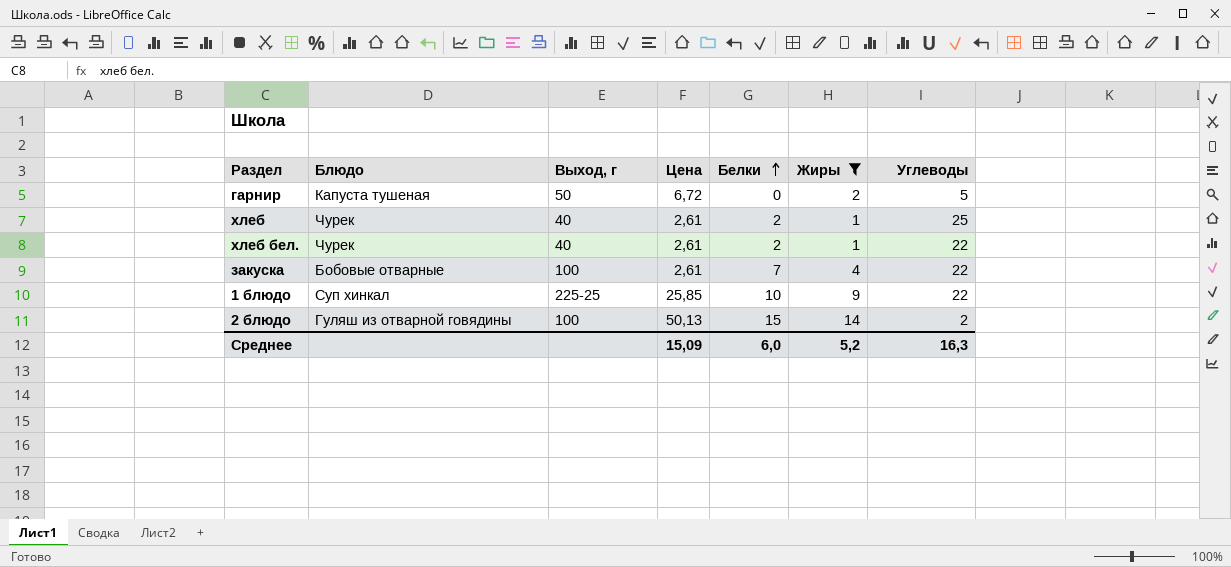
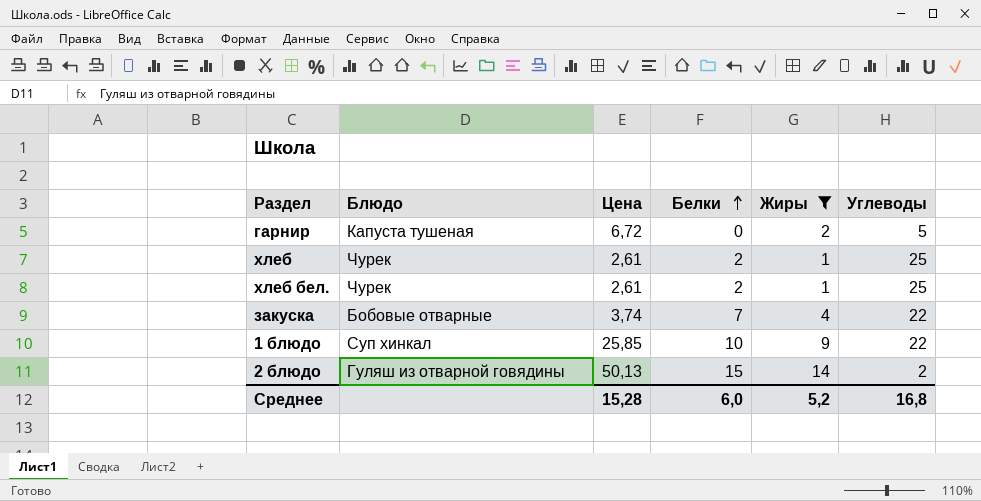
column Выход, г | position: 3 -> none
хлеб бел. | Углеводы: 22 -> 25
закуска | Цена: 2,61 -> 3,74
Среднее | Цена: 15,09 -> 15,28
Среднее | Углеводы: 16,3 -> 16,8

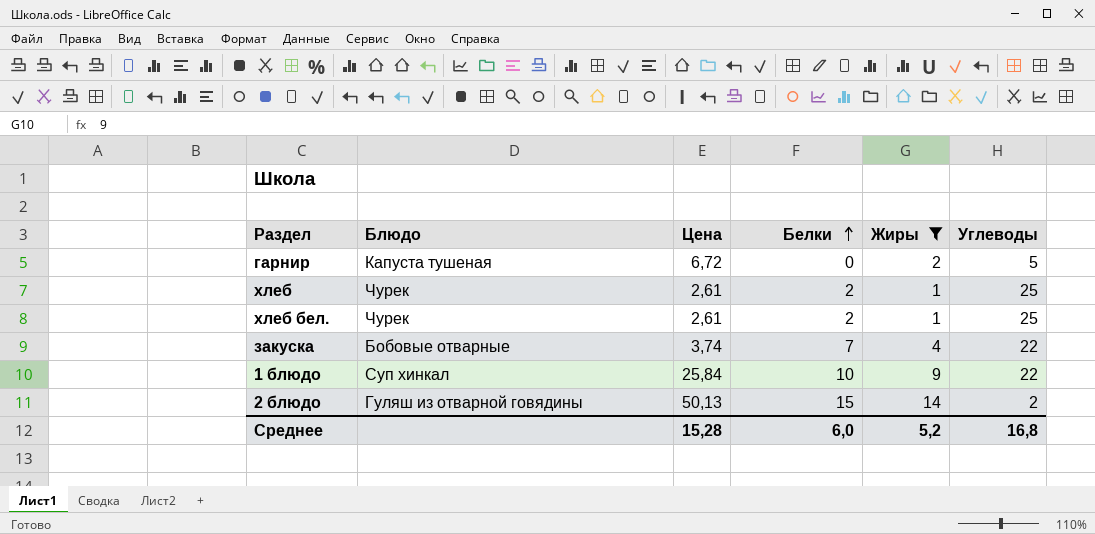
1 блюдо | Цена: 25,85 -> 25,84

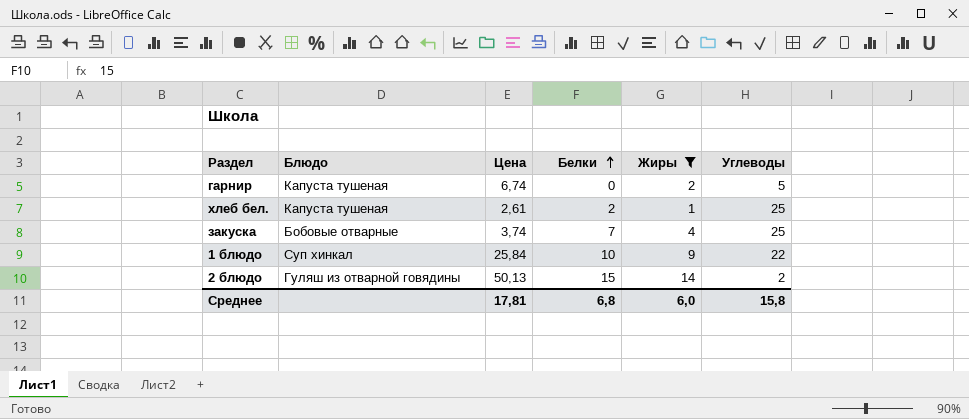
row хлеб: Чурек | 2,61 | 2 | 1 | 25 -> none
гарнир | Цена: 6,72 -> 6,74
хлеб бел. | Блюдо: Чурек -> Капуста тушеная
закуска | Углеводы: 22 -> 25
Среднее | Цена: 15,28 -> 17,81
Среднее | Белки: 6,0 -> 6,8
Среднее | Жиры: 5,2 -> 6,0
Среднее | Углеводы: 16,8 -> 15,8

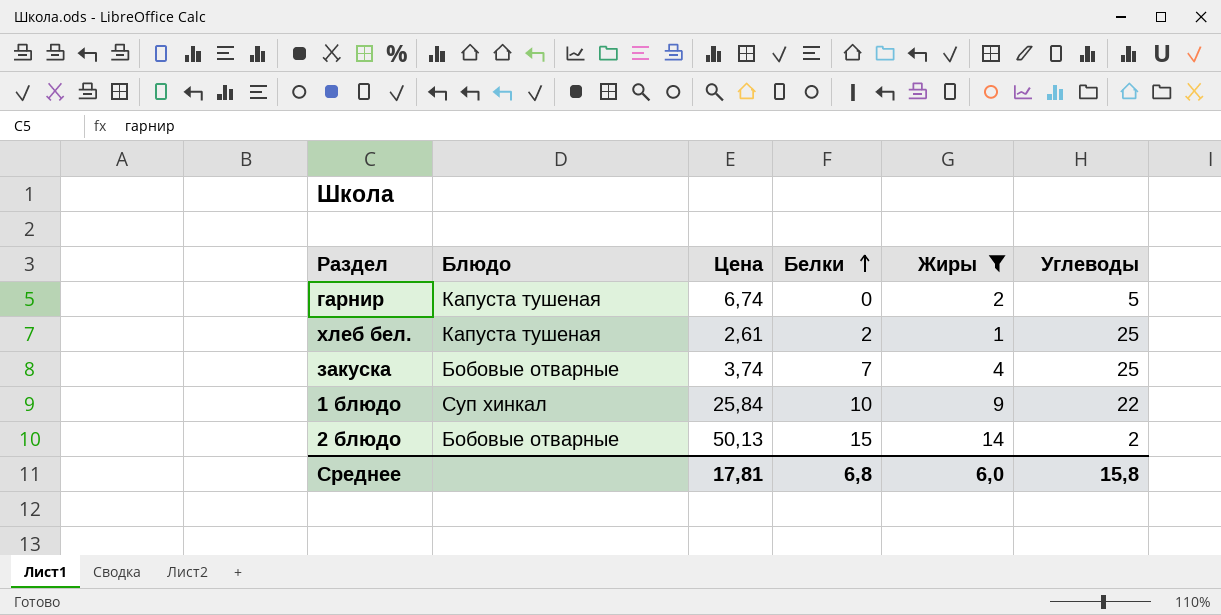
2 блюдо | Блюдо: Гуляш из отварной говядины -> Бобовые отварные

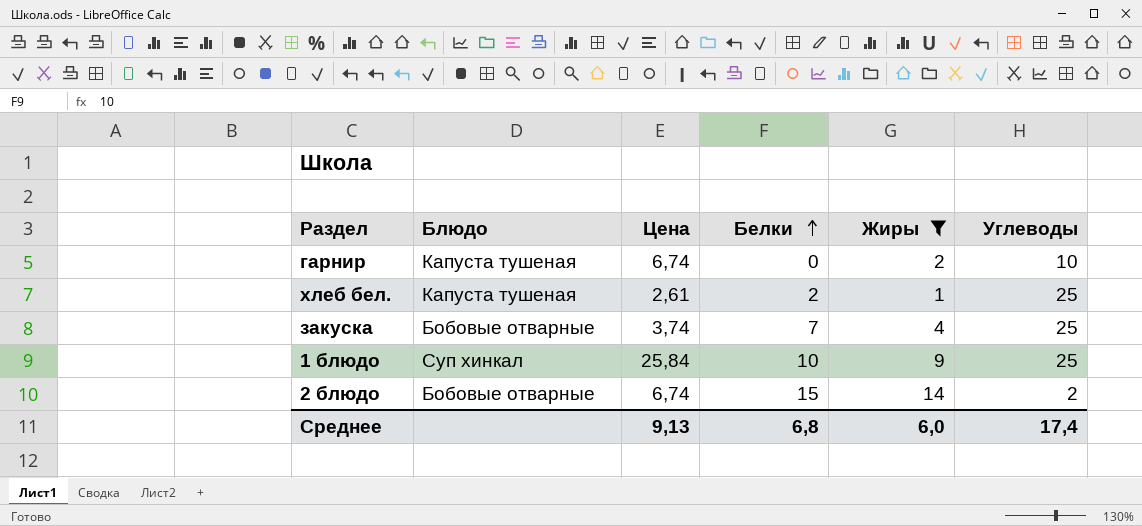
гарнир | Углеводы: 5 -> 10
1 блюдо | Углеводы: 22 -> 25
2 блюдо | Цена: 50,13 -> 6,74
Среднее | Цена: 17,81 -> 9,13
Среднее | Углеводы: 15,8 -> 17,4

